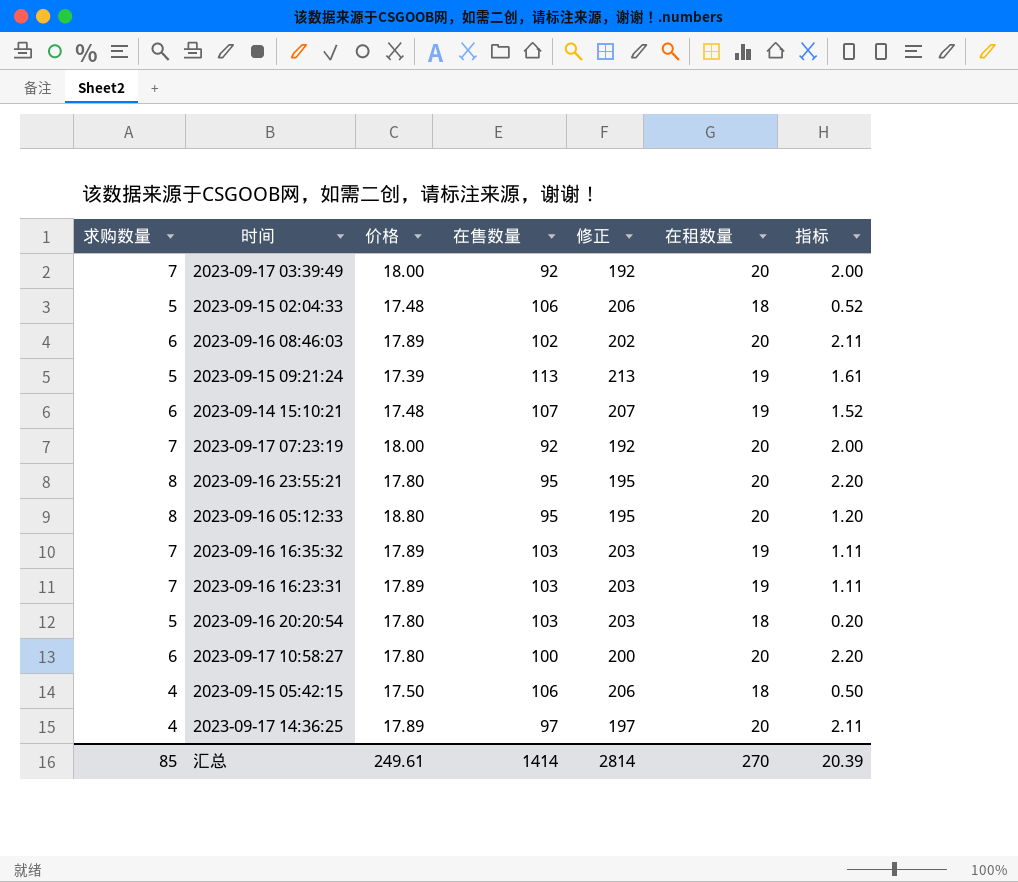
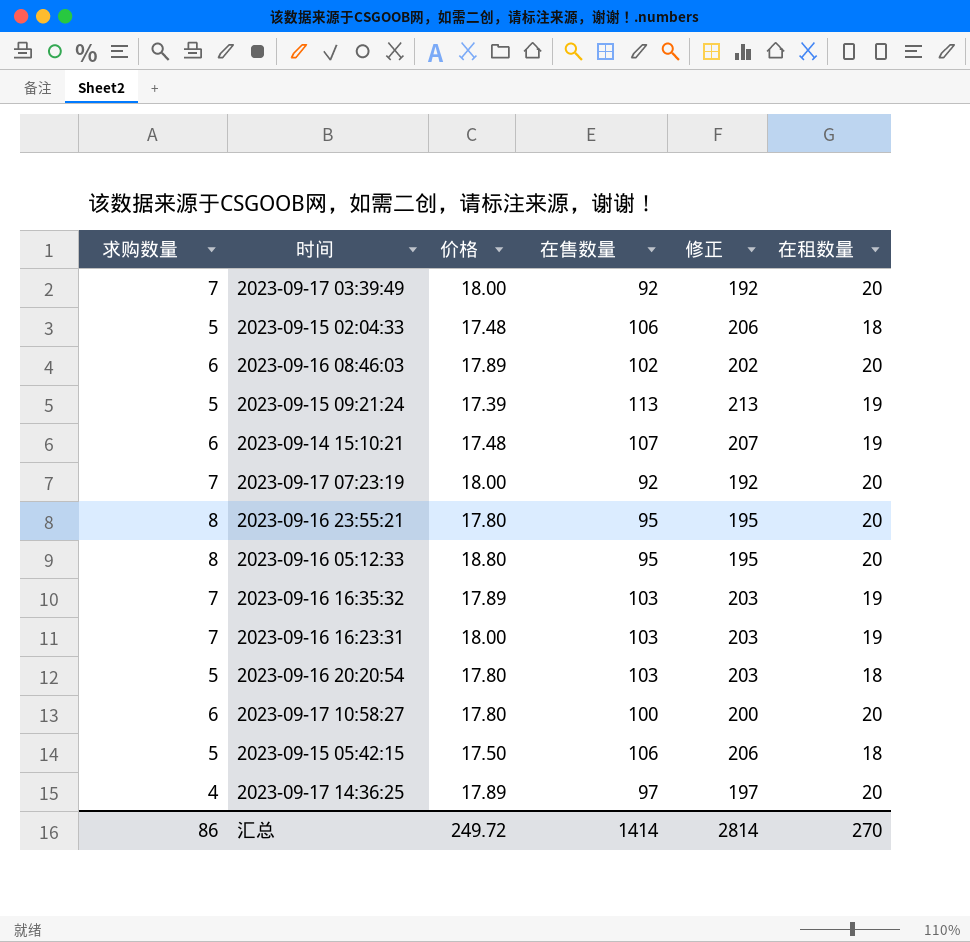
column 指标 | formula: [在租数量] - [价格] -> none
2023-09-16 16:23:31 | 价格: 17.89 -> 18.00
2023-09-15 05:42:15 | 求购数量: 4 -> 5
汇总 | 求购数量: 85 -> 86
汇总 | 价格: 249.61 -> 249.72

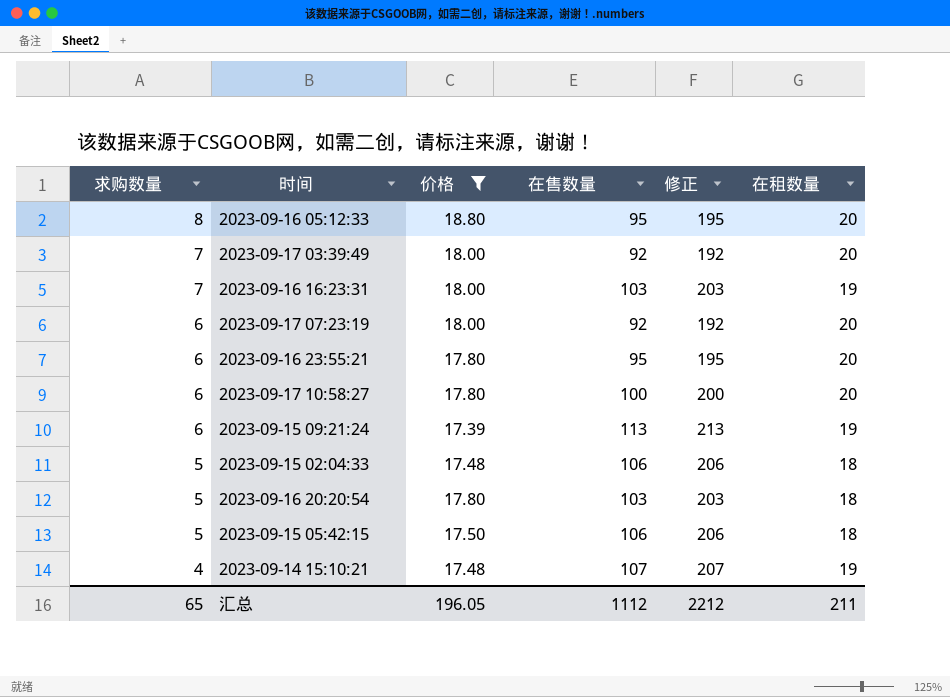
filter: none -> 价格 != 17.89
row order: none -> 求购数量 descending
2023-09-17 07:23:19 | 求购数量: 7 -> 6
2023-09-16 23:55:21 | 求购数量: 8 -> 6
2023-09-15 09:21:24 | 求购数量: 5 -> 6
2023-09-14 15:10:21 | 求购数量: 6 -> 4
汇总 | 求购数量: 86 -> 65
汇总 | 价格: 249.72 -> 196.05
汇总 | 在售数量: 1414 -> 1112
汇总 | 修正: 2814 -> 2212
汇总 | 在租数量: 270 -> 211

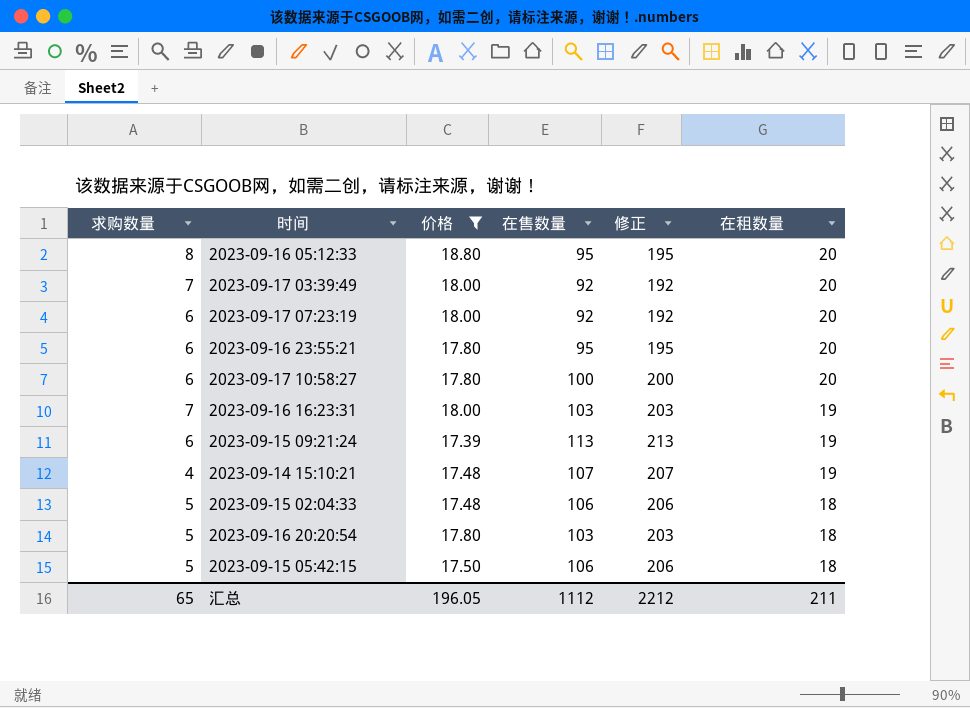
row order: 求购数量 descending -> 在租数量 descending

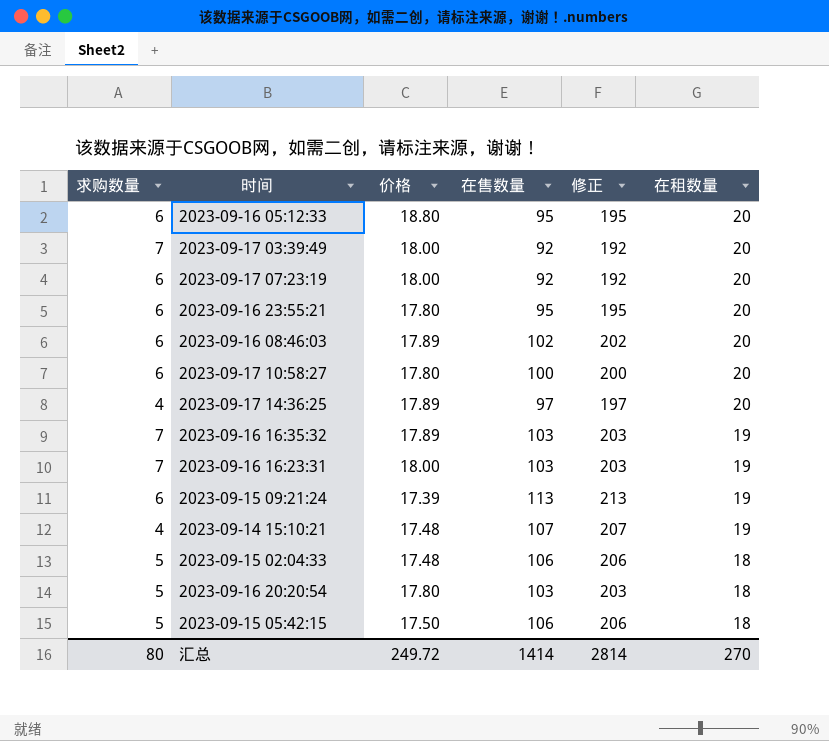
filter: 价格 != 17.89 -> none
2023-09-16 05:12:33 | 求购数量: 8 -> 6
汇总 | 求购数量: 65 -> 80
汇总 | 价格: 196.05 -> 249.72
汇总 | 在售数量: 1112 -> 1414
汇总 | 修正: 2212 -> 2814
汇总 | 在租数量: 211 -> 270

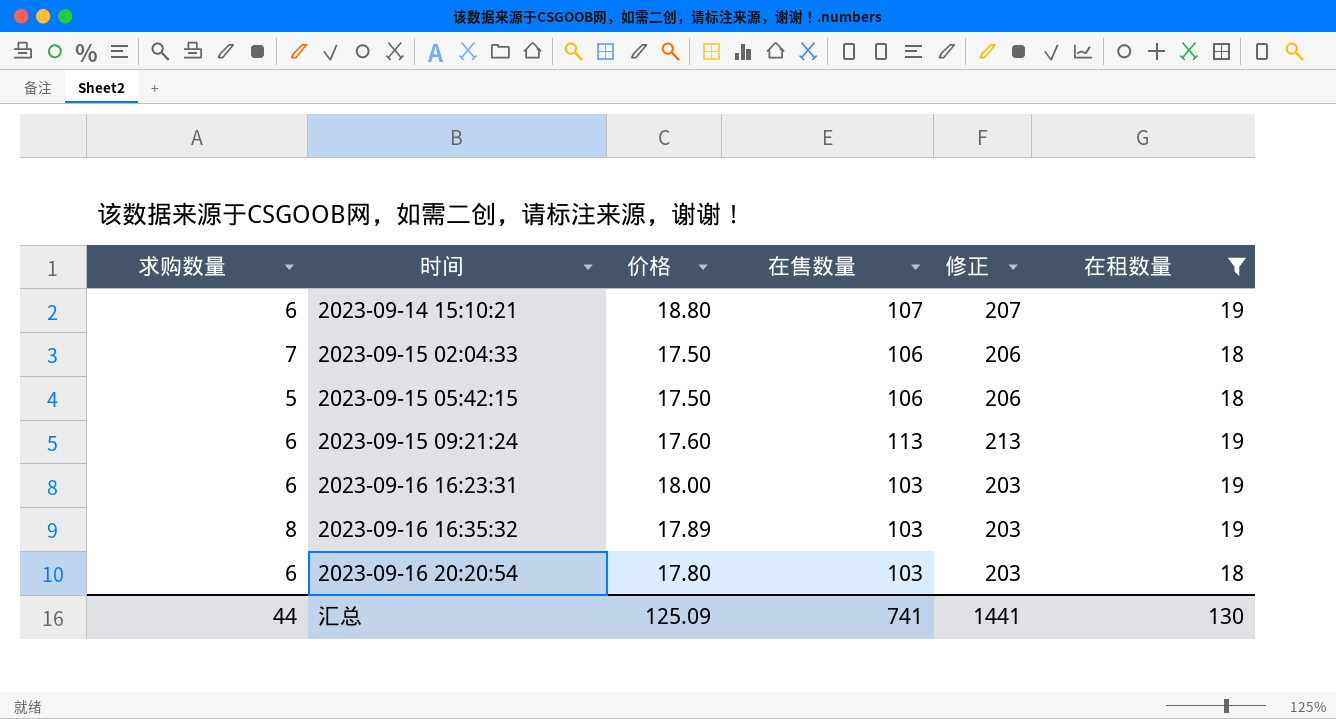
filter: none -> 在租数量 != 20
row order: 在租数量 descending -> 时间 ascending
2023-09-14 15:10:21 | 求购数量: 4 -> 6
2023-09-14 15:10:21 | 价格: 17.48 -> 18.80
2023-09-15 02:04:33 | 求购数量: 5 -> 7
2023-09-15 02:04:33 | 价格: 17.48 -> 17.50
2023-09-15 09:21:24 | 价格: 17.39 -> 17.60
2023-09-16 16:23:31 | 求购数量: 7 -> 6
2023-09-16 16:35:32 | 求购数量: 7 -> 8
2023-09-16 20:20:54 | 求购数量: 5 -> 6
汇总 | 求购数量: 80 -> 44
汇总 | 价格: 249.72 -> 125.09
汇总 | 在售数量: 1414 -> 741
汇总 | 修正: 2814 -> 1441
汇总 | 在租数量: 270 -> 130

